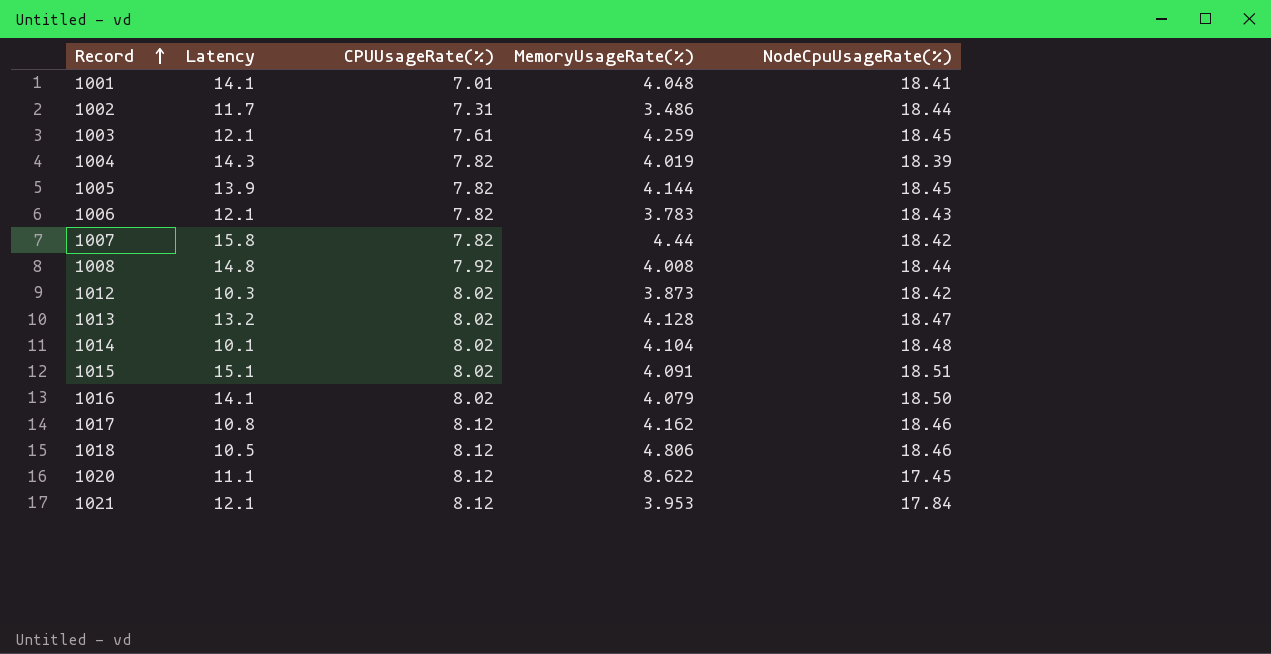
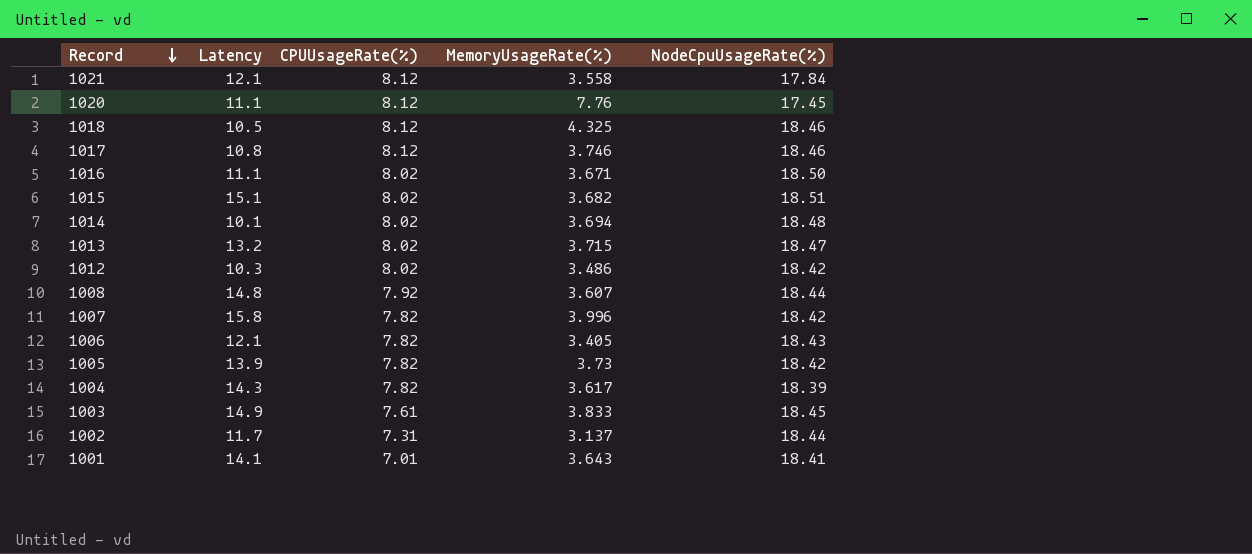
row order: Record ascending -> Record descending
1021 | MemoryUsageRate(%): 3.953 -> 3.558
1020 | MemoryUsageRate(%): 8.622 -> 7.76
1018 | MemoryUsageRate(%): 4.806 -> 4.325
1017 | MemoryUsageRate(%): 4.162 -> 3.746
1016 | Latency: 14.1 -> 11.1
1016 | MemoryUsageRate(%): 4.079 -> 3.671
1015 | MemoryUsageRate(%): 4.091 -> 3.682
1014 | MemoryUsageRate(%): 4.104 -> 3.694
1013 | MemoryUsageRate(%): 4.128 -> 3.715
1012 | MemoryUsageRate(%): 3.873 -> 3.486
1008 | MemoryUsageRate(%): 4.008 -> 3.607
1007 | MemoryUsageRate(%): 4.44 -> 3.996
1006 | MemoryUsageRate(%): 3.783 -> 3.405
1005 | MemoryUsageRate(%): 4.144 -> 3.73
1005 | NodeCpuUsageRate(%): 18.45 -> 18.42
1004 | MemoryUsageRate(%): 4.019 -> 3.617
1003 | Latency: 12.1 -> 14.9
1003 | MemoryUsageRate(%): 4.259 -> 3.833
1002 | MemoryUsageRate(%): 3.486 -> 3.137
1001 | MemoryUsageRate(%): 4.048 -> 3.643

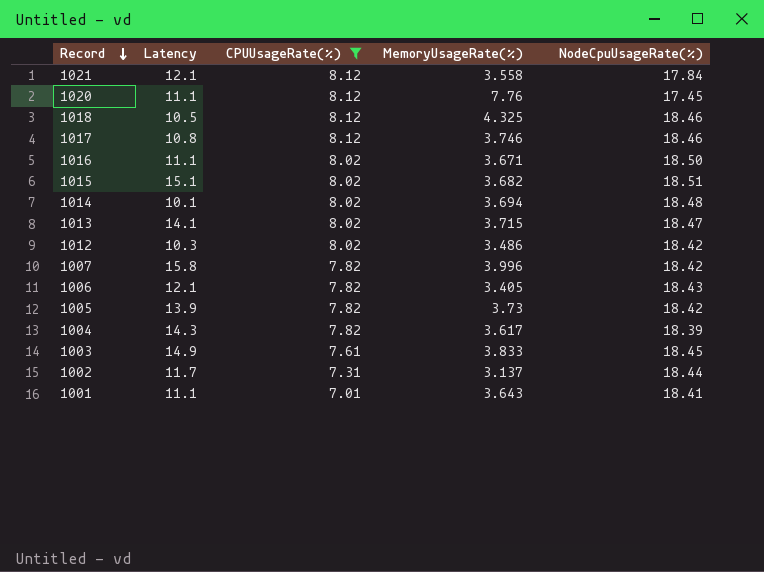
filter: none -> CPUUsageRate(%) != 7.92
1013 | Latency: 13.2 -> 14.1
1001 | Latency: 14.1 -> 11.1

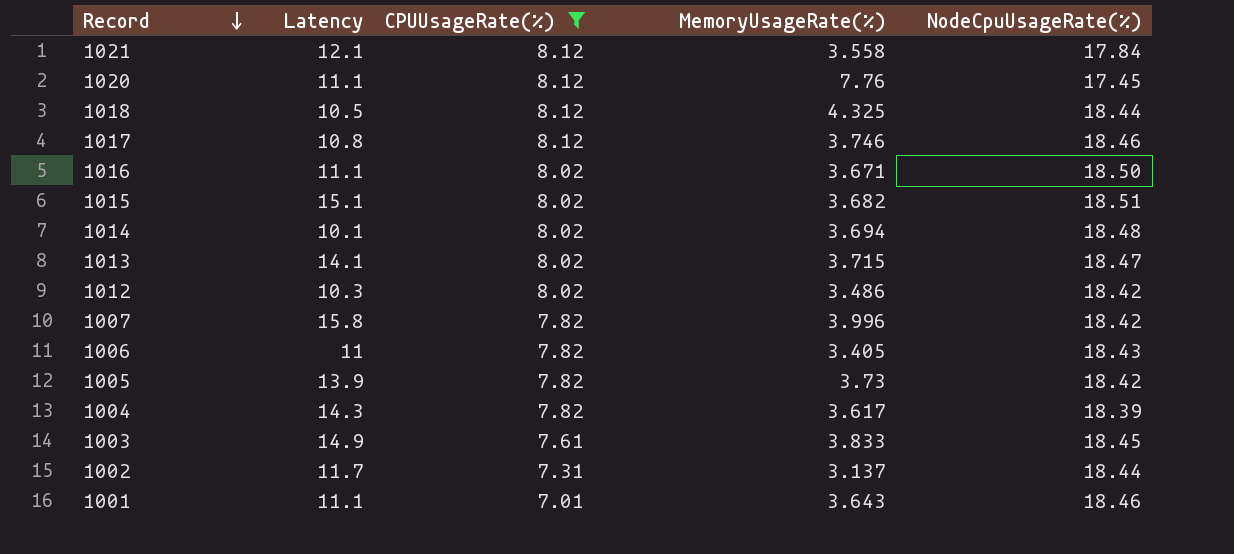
1018 | NodeCpuUsageRate(%): 18.46 -> 18.44
1006 | Latency: 12.1 -> 11
1001 | NodeCpuUsageRate(%): 18.41 -> 18.46

